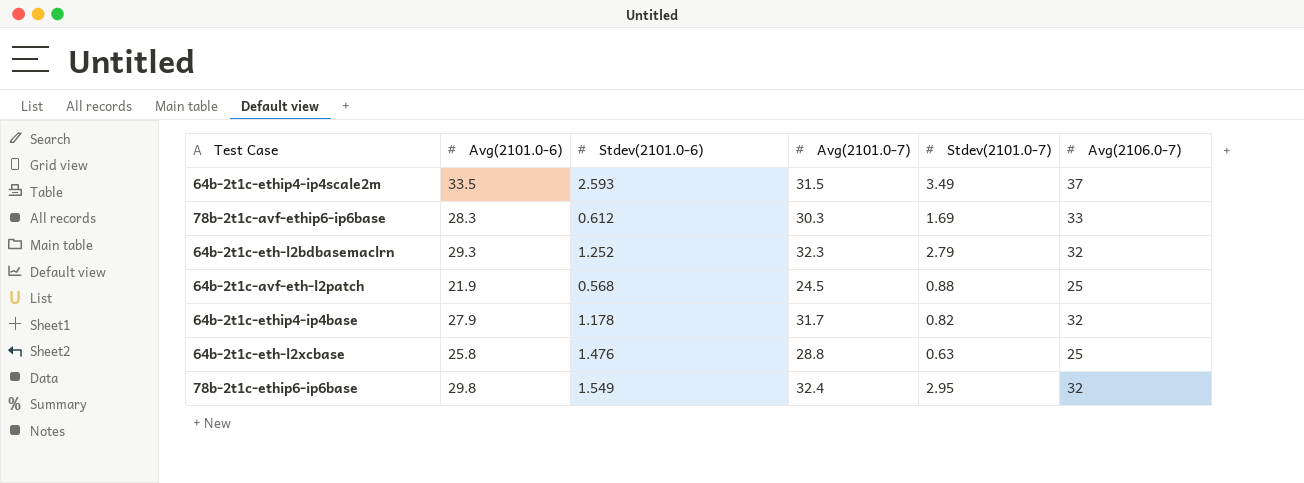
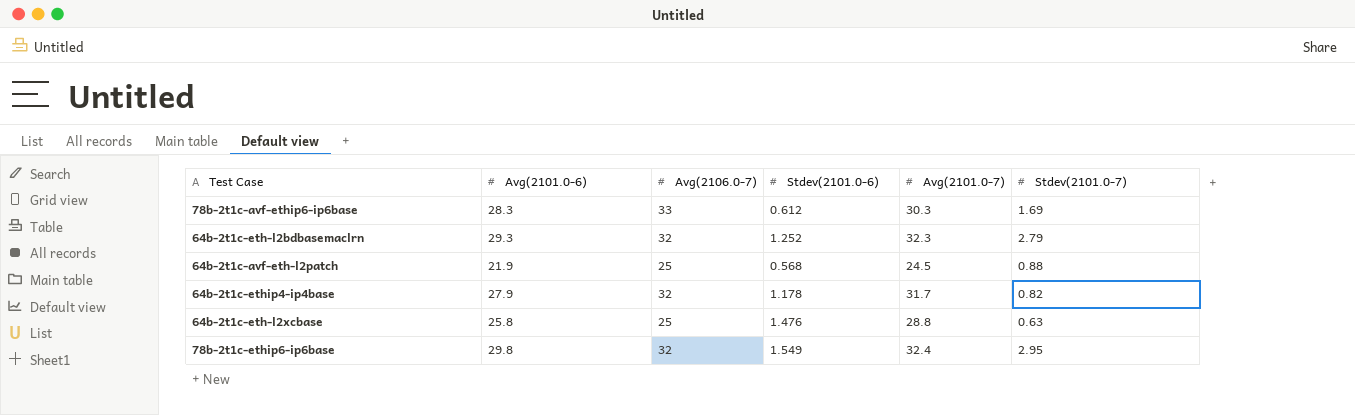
column Avg(2106.0-7) | position: 6 -> 3
row 64b-2t1c-ethip4-ip4scale2m: 33.5 | 2.593 | 31.5 | 3.49 | 37 -> none

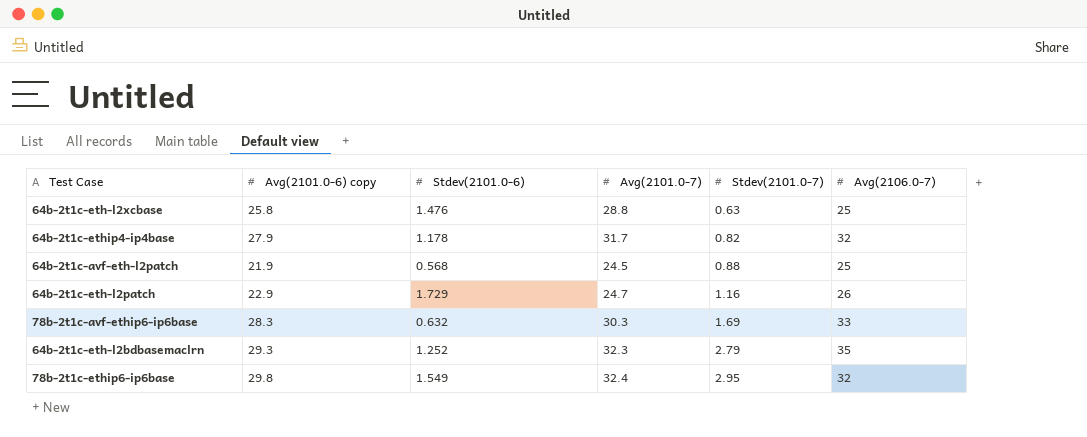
row order: none -> Stdev(2101.0-7) ascending
column name: Avg(2101.0-6) -> Avg(2101.0-6) copy
column Avg(2106.0-7) | position: 3 -> 6
row 64b-2t1c-eth-l2patch: none -> 22.9 | 1.729 | 24.7 | 1.16 | 26
78b-2t1c-avf-ethip6-ip6base | Stdev(2101.0-6): 0.612 -> 0.632
64b-2t1c-eth-l2bdbasemaclrn | Avg(2106.0-7): 32 -> 35

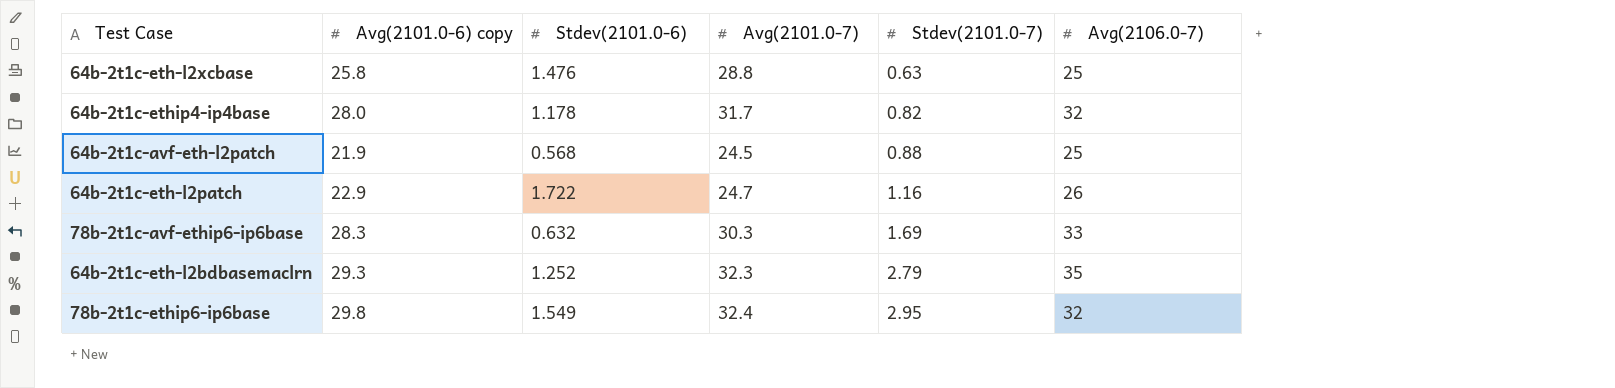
64b-2t1c-ethip4-ip4base | Avg(2101.0-6) copy: 27.9 -> 28.0
64b-2t1c-eth-l2patch | Stdev(2101.0-6): 1.729 -> 1.722

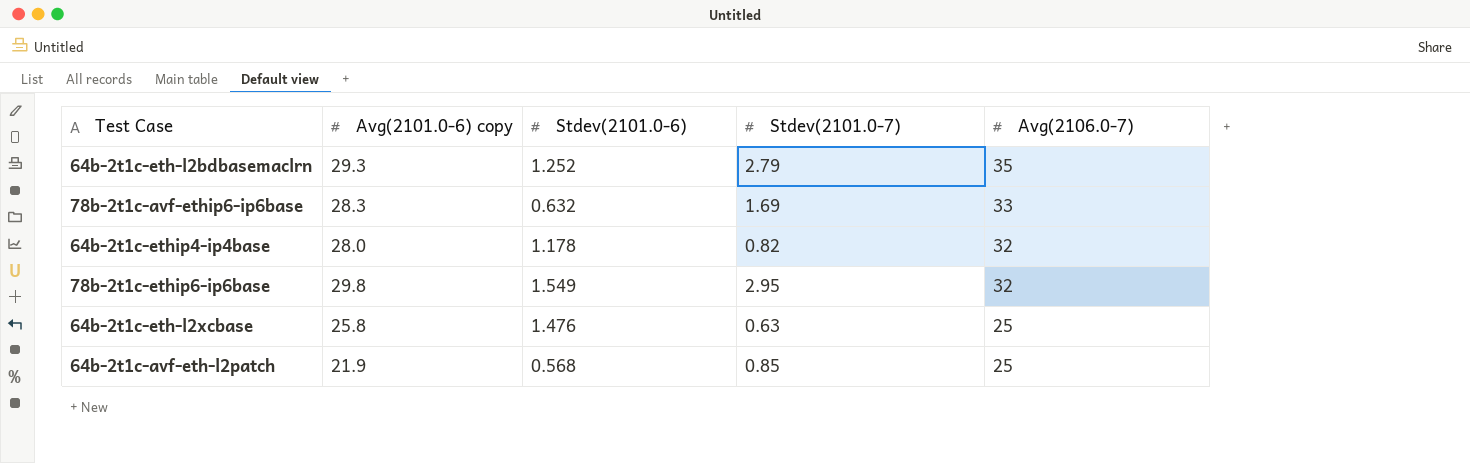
row order: Stdev(2101.0-7) ascending -> Avg(2106.0-7) descending
column Avg(2101.0-7) | position: 4 -> none
row 64b-2t1c-eth-l2patch: 22.9 | 1.722 | 24.7 | 1.16 | 26 -> none
64b-2t1c-avf-eth-l2patch | Stdev(2101.0-7): 0.88 -> 0.85

